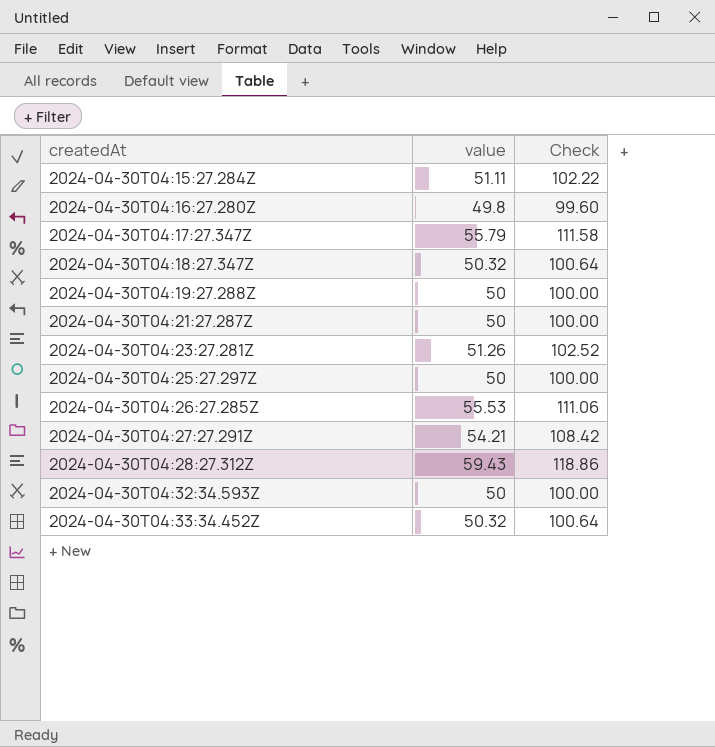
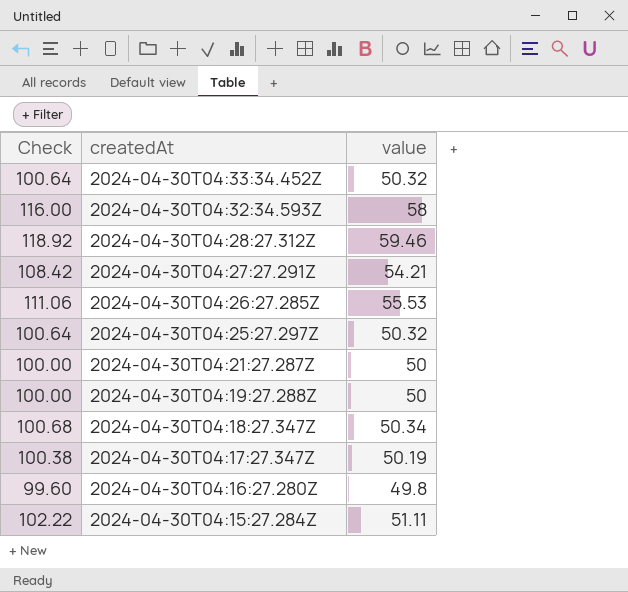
row order: createdAt ascending -> createdAt descending
column Check | position: 3 -> 1
row 2024-04-30T04:23:27.281Z: 51.26 | 102.52 -> none
2024-04-30T04:32:34.593Z | Check: 100.00 -> 116.00
2024-04-30T04:32:34.593Z | value: 50 -> 58
2024-04-30T04:28:27.312Z | Check: 118.86 -> 118.92
2024-04-30T04:28:27.312Z | value: 59.43 -> 59.46
2024-04-30T04:25:27.297Z | Check: 100.00 -> 100.64
2024-04-30T04:25:27.297Z | value: 50 -> 50.32
2024-04-30T04:18:27.347Z | Check: 100.64 -> 100.68
2024-04-30T04:18:27.347Z | value: 50.32 -> 50.34
2024-04-30T04:17:27.347Z | Check: 111.58 -> 100.38
2024-04-30T04:17:27.347Z | value: 55.79 -> 50.19

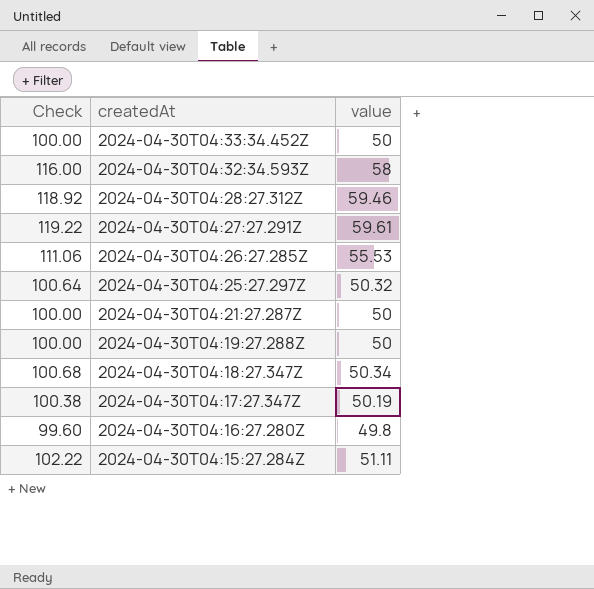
2024-04-30T04:33:34.452Z | Check: 100.64 -> 100.00
2024-04-30T04:33:34.452Z | value: 50.32 -> 50
2024-04-30T04:27:27.291Z | Check: 108.42 -> 119.22
2024-04-30T04:27:27.291Z | value: 54.21 -> 59.61

